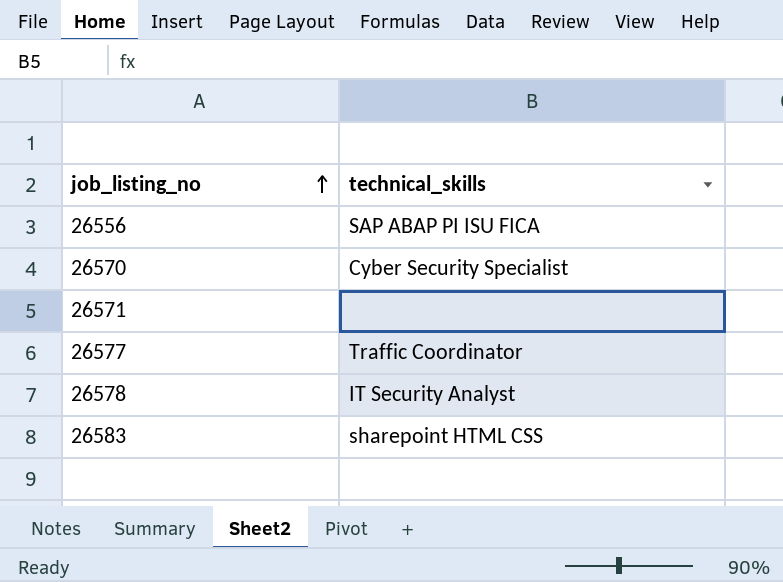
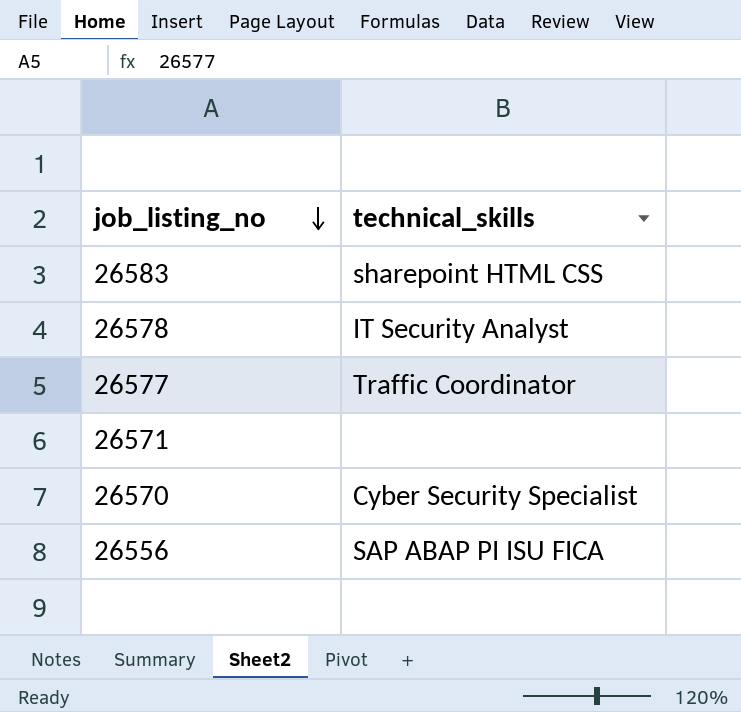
row order: job_listing_no ascending -> job_listing_no descending

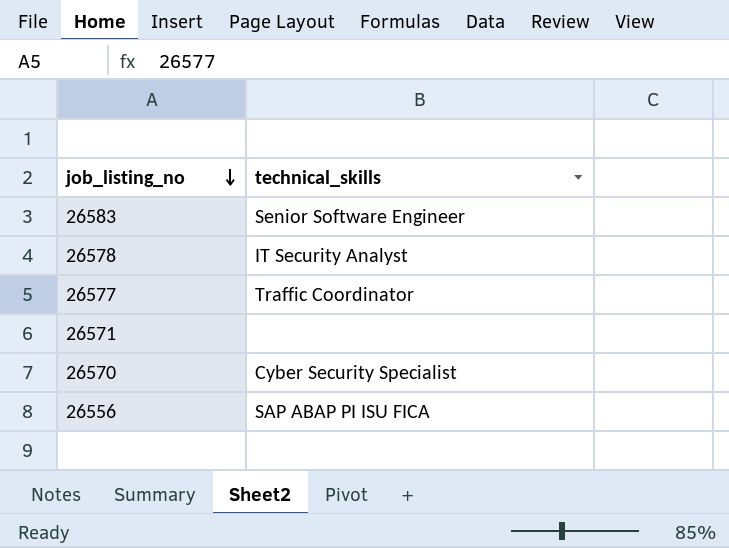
26583 | technical_skills: sharepoint HTML CSS -> Senior Software Engineer

